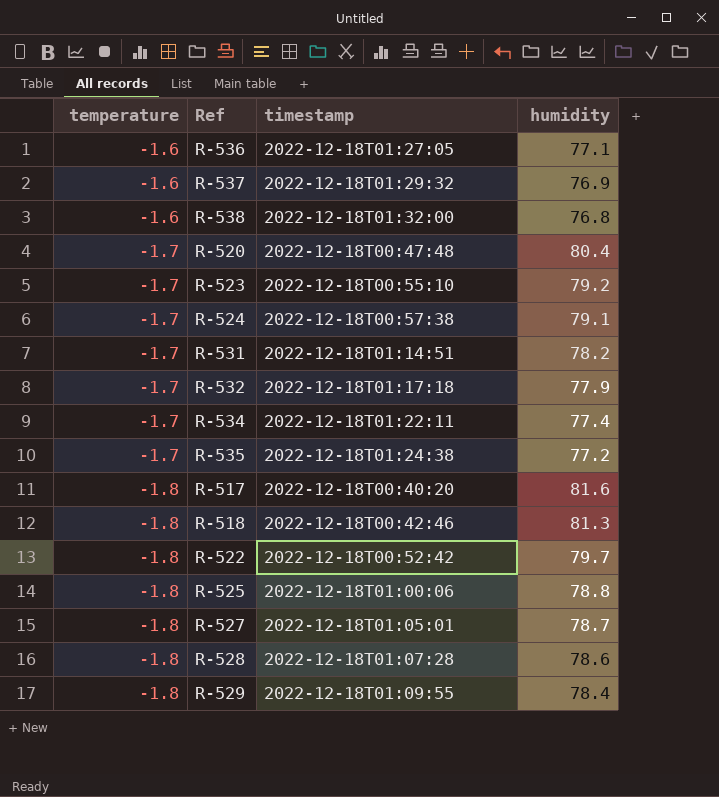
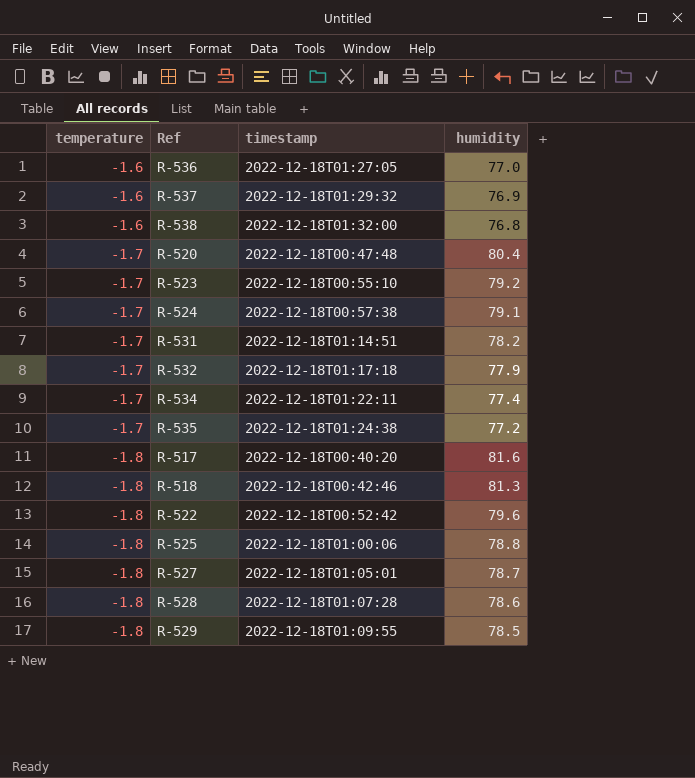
R-536 | humidity: 77.1 -> 77.0
R-522 | humidity: 79.7 -> 79.6
R-529 | humidity: 78.4 -> 78.5

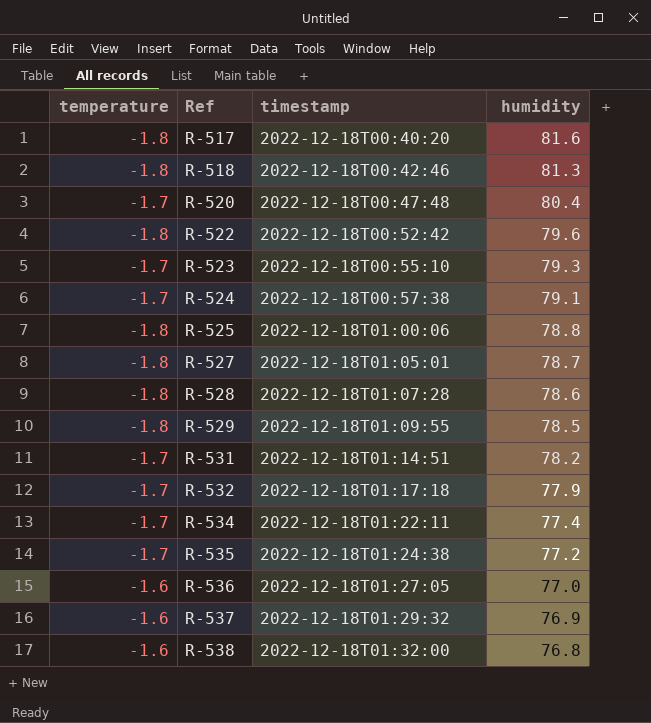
row order: temperature descending -> Ref ascending
R-523 | humidity: 79.2 -> 79.3

